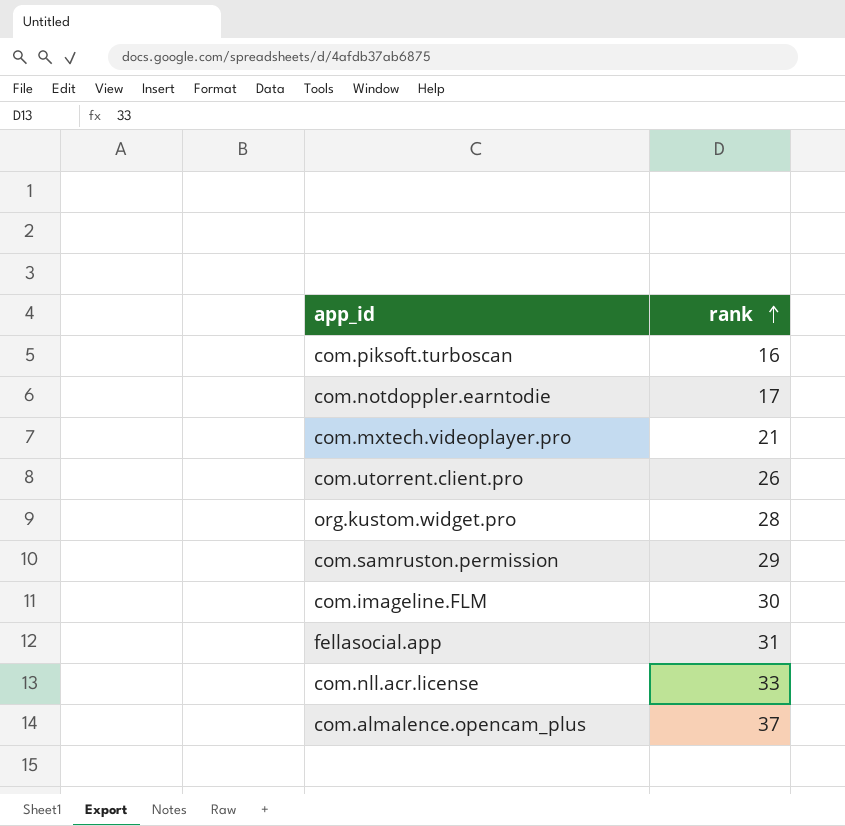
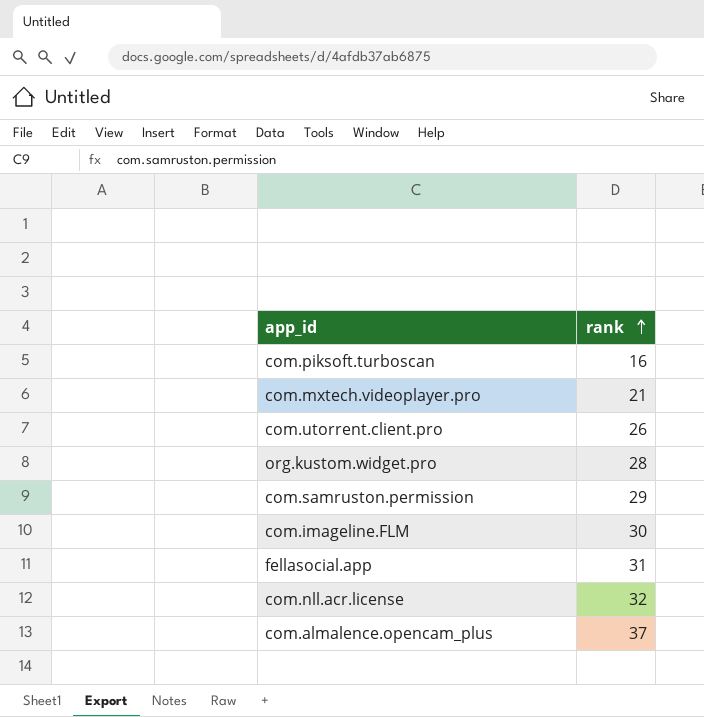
row com.notdoppler.earntodie: 17 -> none
com.nll.acr.license | rank: 33 -> 32

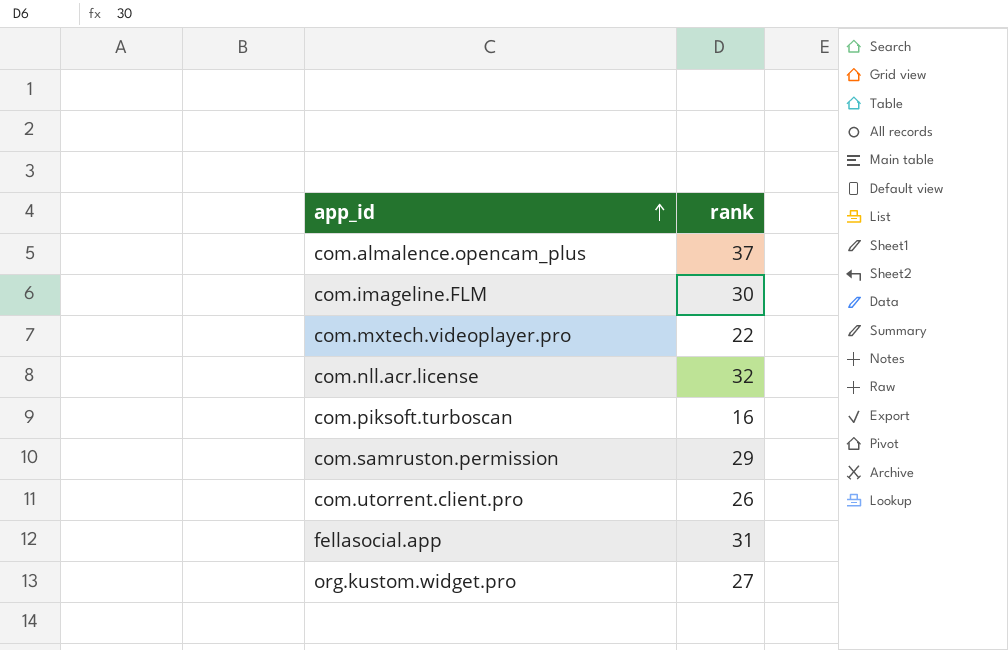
row order: rank ascending -> app_id ascending
com.mxtech.videoplayer.pro | rank: 21 -> 22
org.kustom.widget.pro | rank: 28 -> 27

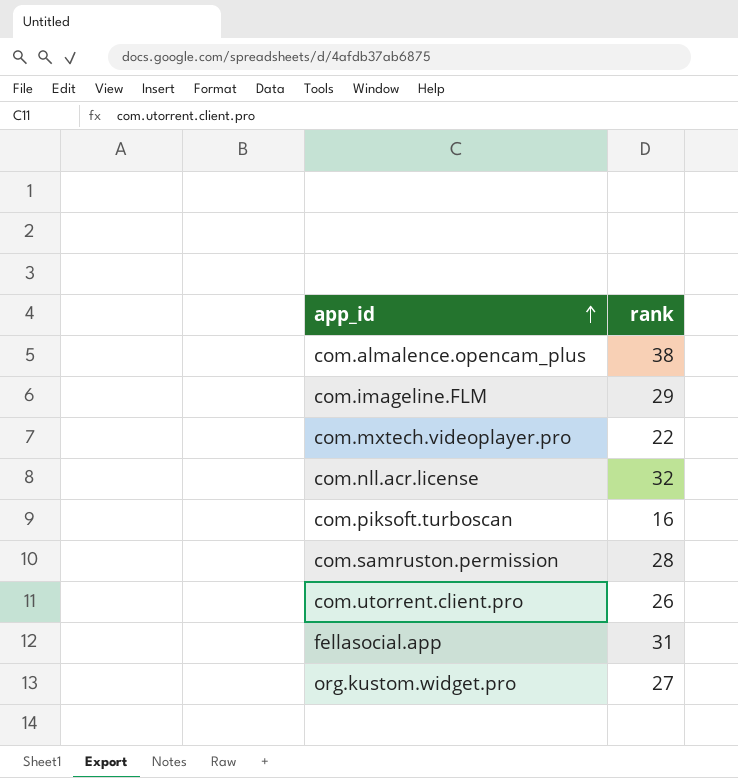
com.almalence.opencam_plus | rank: 37 -> 38
com.imageline.FLM | rank: 30 -> 29
com.samruston.permission | rank: 29 -> 28

